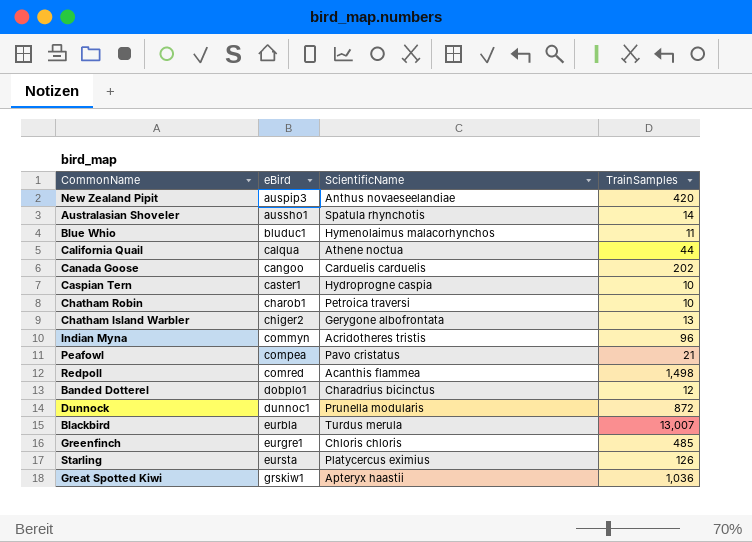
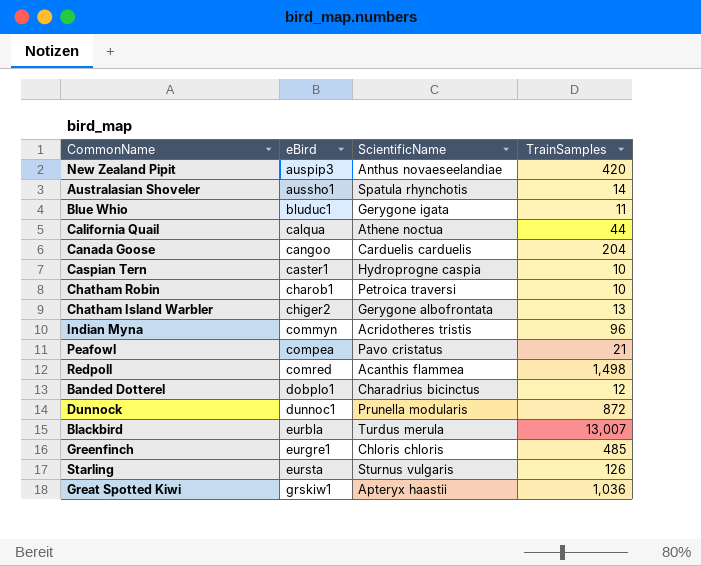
Blue Whio | ScientificName: Hymenolaimus malacorhynchos -> Gerygone igata
Canada Goose | TrainSamples: 202 -> 204
Starling | ScientificName: Platycercus eximius -> Sturnus vulgaris

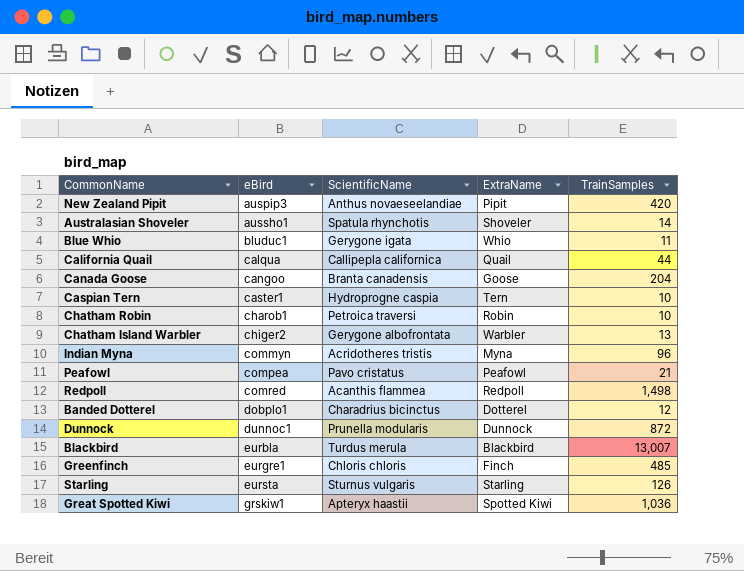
column ExtraName | position: none -> 4
California Quail | ScientificName: Athene noctua -> Callipepla californica
Canada Goose | ScientificName: Carduelis carduelis -> Branta canadensis

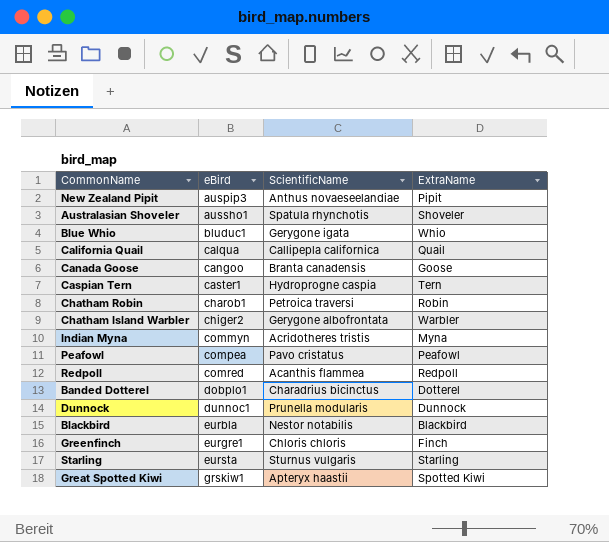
column TrainSamples | position: 5 -> none
Blackbird | ScientificName: Turdus merula -> Nestor notabilis

